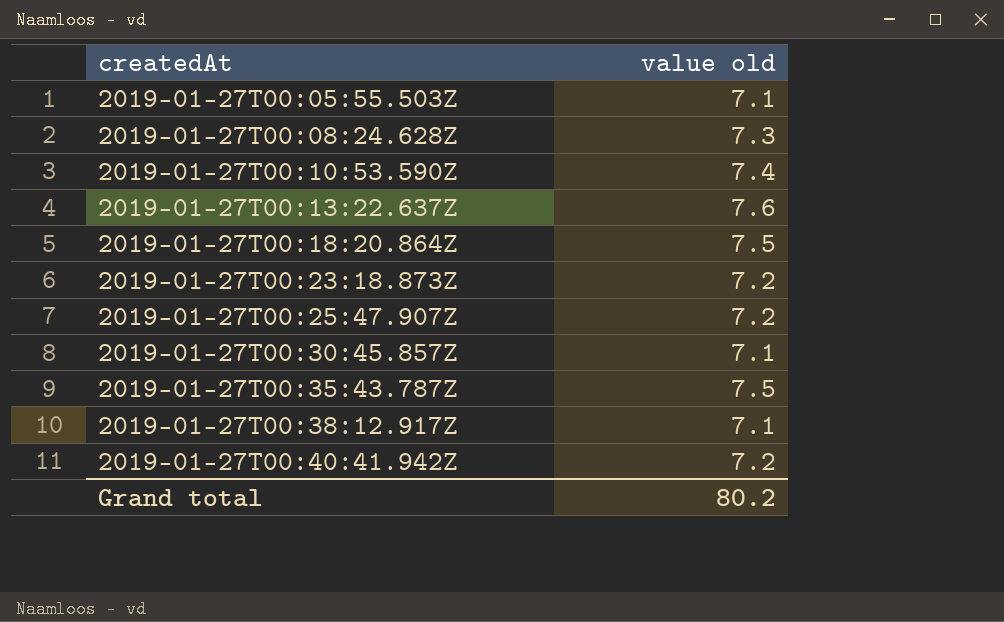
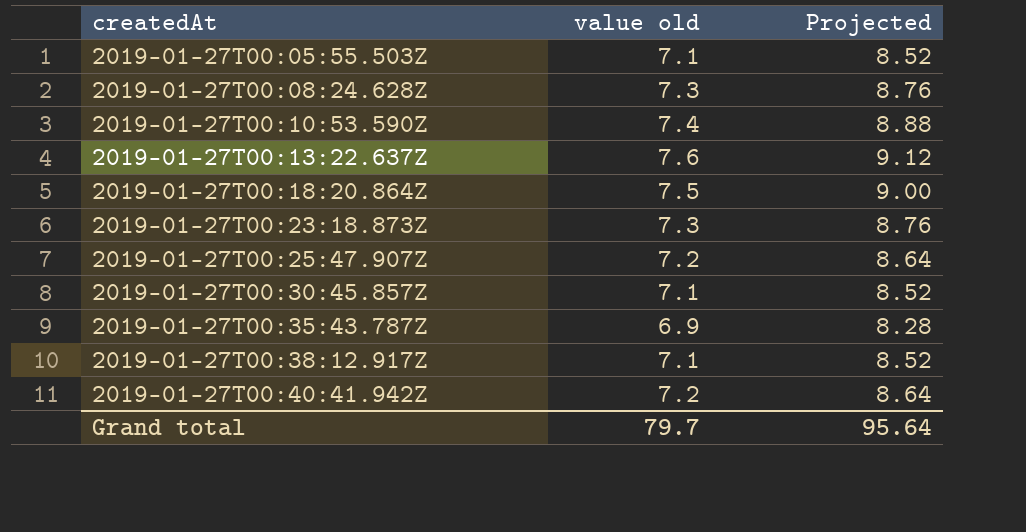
column Projected | formula: none -> [value old] * 1.2
2019-01-27T00:23:18.873Z | value old: 7.2 -> 7.3
2019-01-27T00:35:43.787Z | value old: 7.5 -> 6.9
Grand total | value old: 80.2 -> 79.7

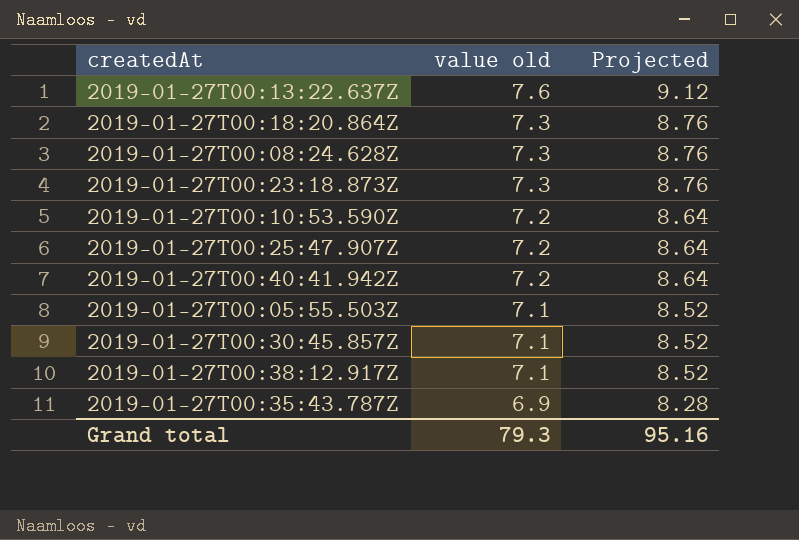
row order: createdAt ascending -> value old descending
2019-01-27T00:18:20.864Z | value old: 7.5 -> 7.3
2019-01-27T00:18:20.864Z | Projected: 9.00 -> 8.76
2019-01-27T00:10:53.590Z | value old: 7.4 -> 7.2
2019-01-27T00:10:53.590Z | Projected: 8.88 -> 8.64
Grand total | value old: 79.7 -> 79.3
Grand total | Projected: 95.64 -> 95.16

